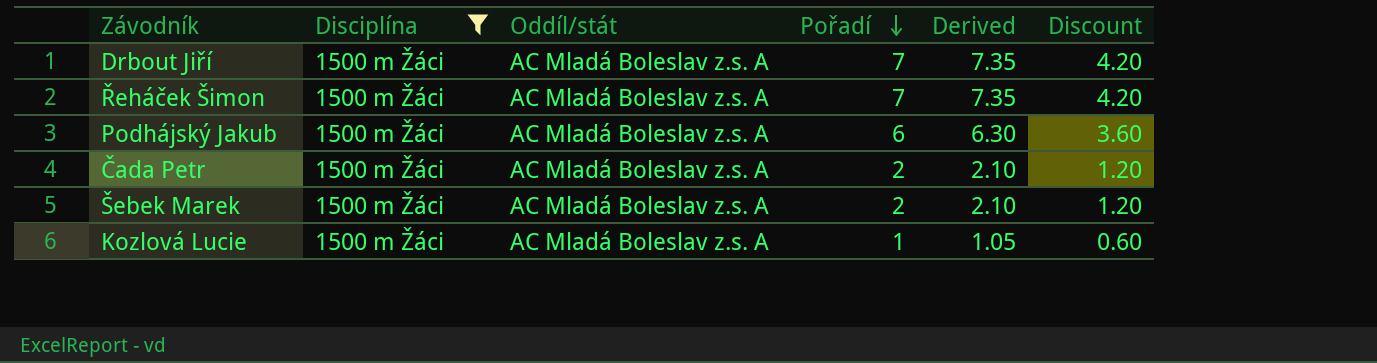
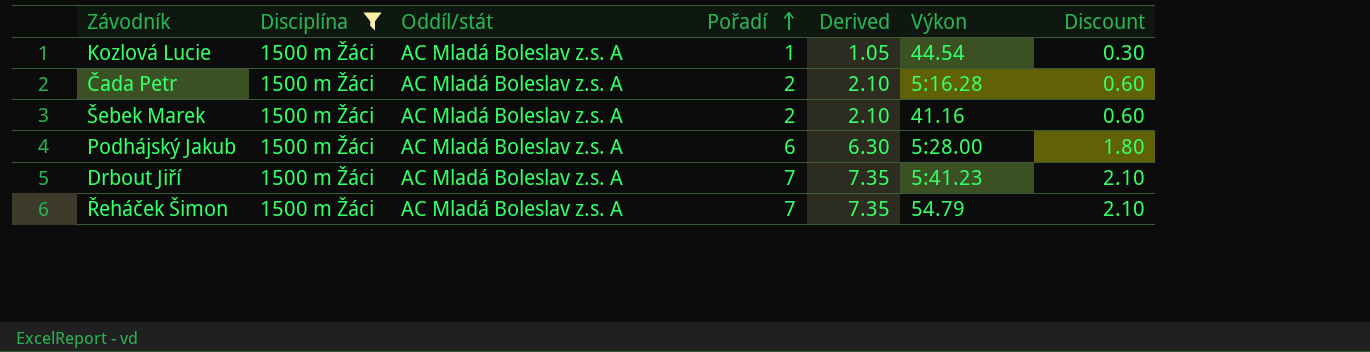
row order: Pořadí descending -> Pořadí ascending
column Výkon | position: none -> 6
column Discount | formula: [Pořadí] * 0.6 -> [Pořadí] * 0.3

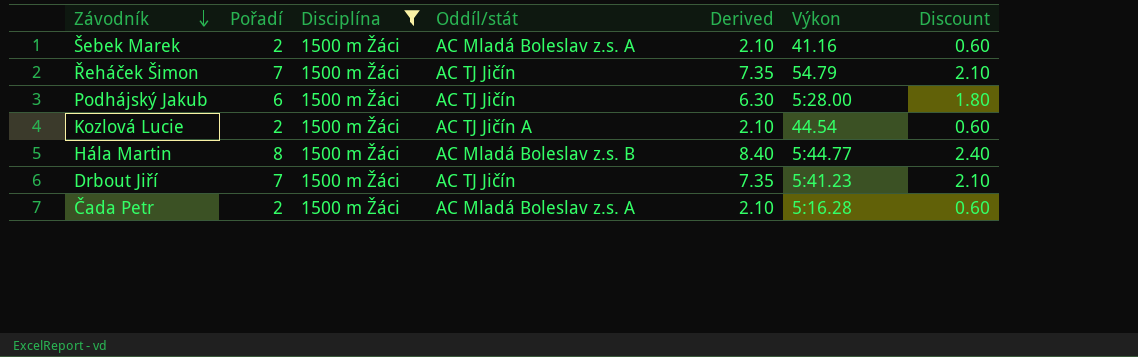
row order: Pořadí ascending -> Závodník descending
column Pořadí | position: 4 -> 2
Řeháček Šimon | Oddíl/stát: AC Mladá Boleslav z.s. A -> AC TJ Jičín
Podhájský Jakub | Oddíl/stát: AC Mladá Boleslav z.s. A -> AC TJ Jičín
Kozlová Lucie | Pořadí: 1 -> 2
Kozlová Lucie | Oddíl/stát: AC Mladá Boleslav z.s. A -> AC TJ Jičín A
Kozlová Lucie | Derived: 1.05 -> 2.10
Kozlová Lucie | Discount: 0.30 -> 0.60
row Hála Martin: none -> 8 | 1500 m Žáci | AC Mladá Boleslav z.s. B | 8.40 | 5:44.77 | 2.40
Drbout Jiří | Oddíl/stát: AC Mladá Boleslav z.s. A -> AC TJ Jičín

